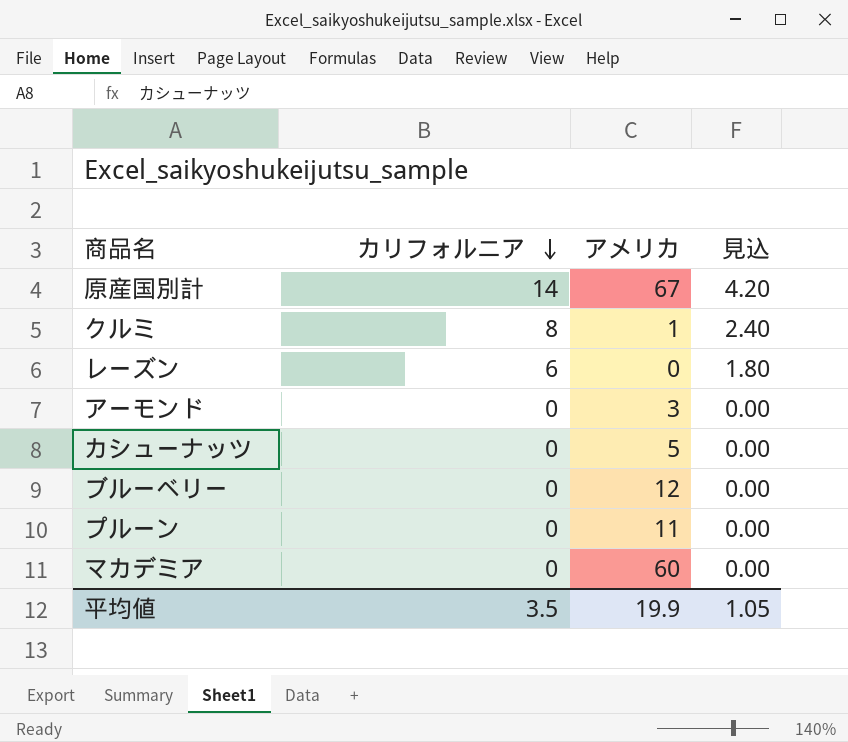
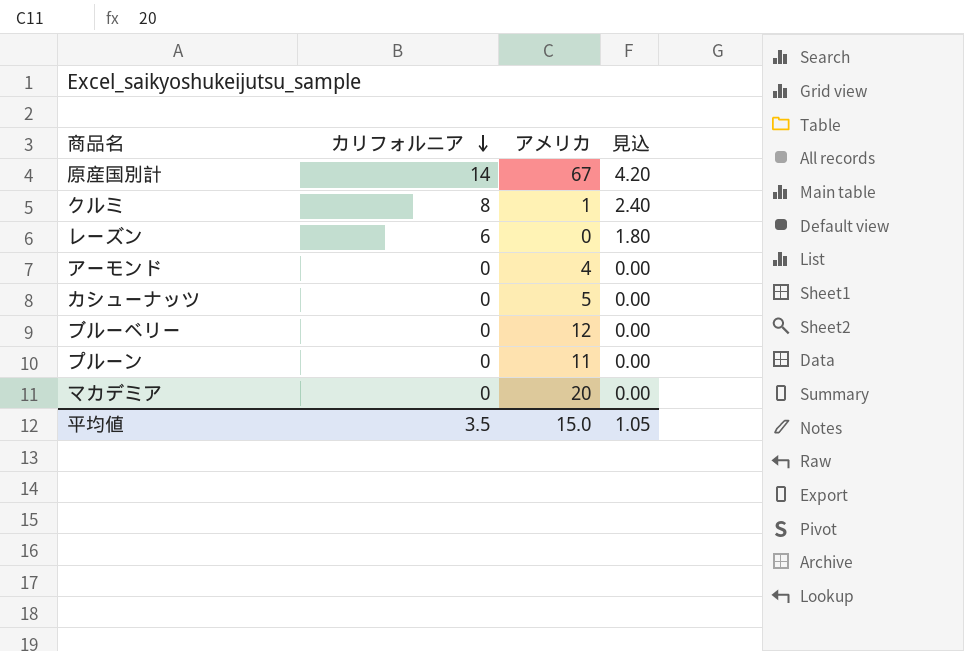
アーモンド | アメリカ: 3 -> 4
マカデミア | アメリカ: 60 -> 20
平均値 | アメリカ: 19.9 -> 15.0

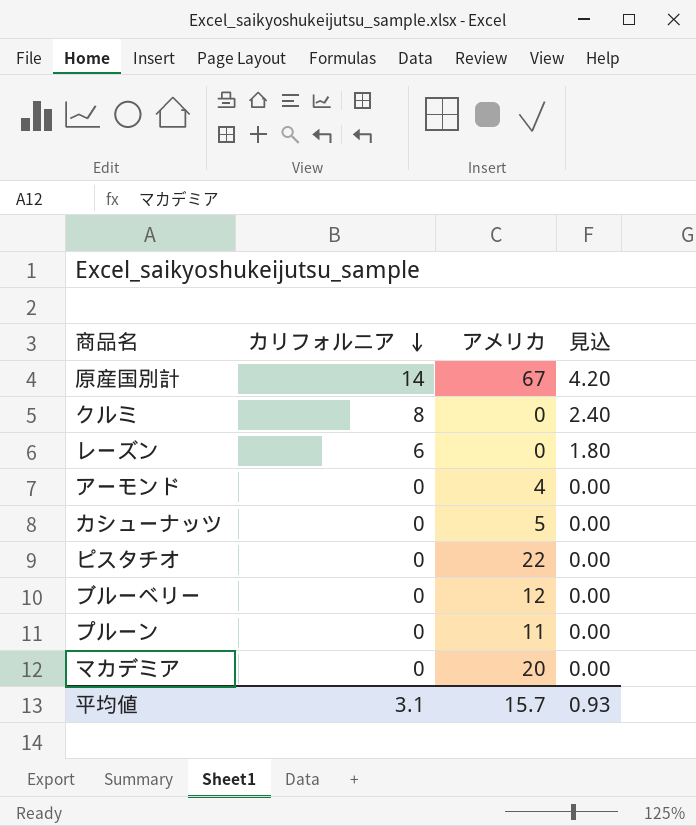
クルミ | アメリカ: 1 -> 0
row ピスタチオ: none -> 0 | 22 | 0.00
平均値 | カリフォルニア: 3.5 -> 3.1
平均値 | アメリカ: 15.0 -> 15.7
平均値 | 見込: 1.05 -> 0.93

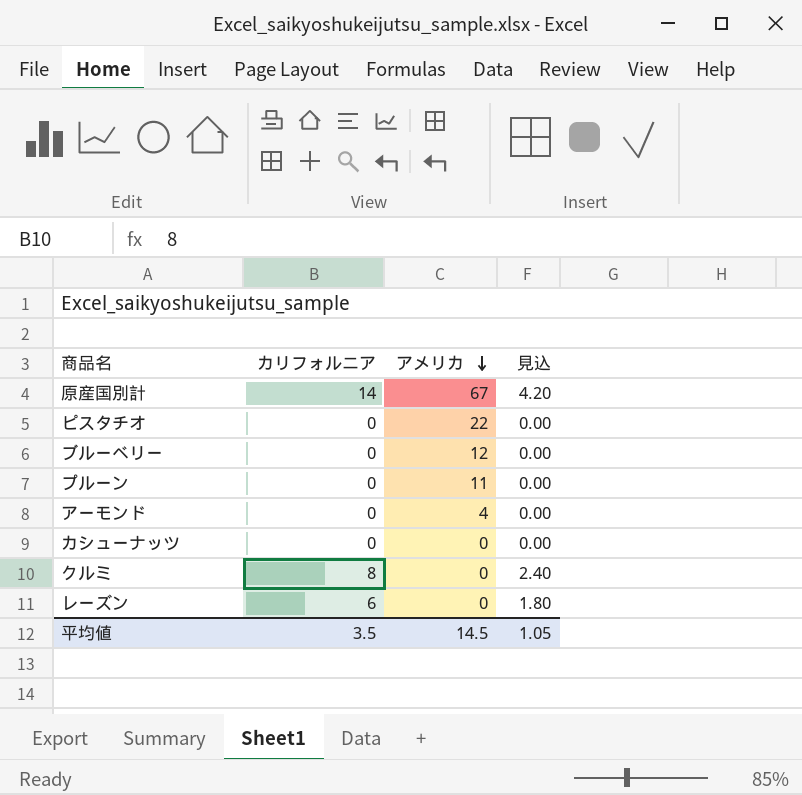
row order: カリフォルニア descending -> アメリカ descending
row マカデミア: 0 | 20 | 0.00 -> none
カシューナッツ | アメリカ: 5 -> 0
平均値 | カリフォルニア: 3.1 -> 3.5
平均値 | アメリカ: 15.7 -> 14.5
平均値 | 見込: 0.93 -> 1.05

